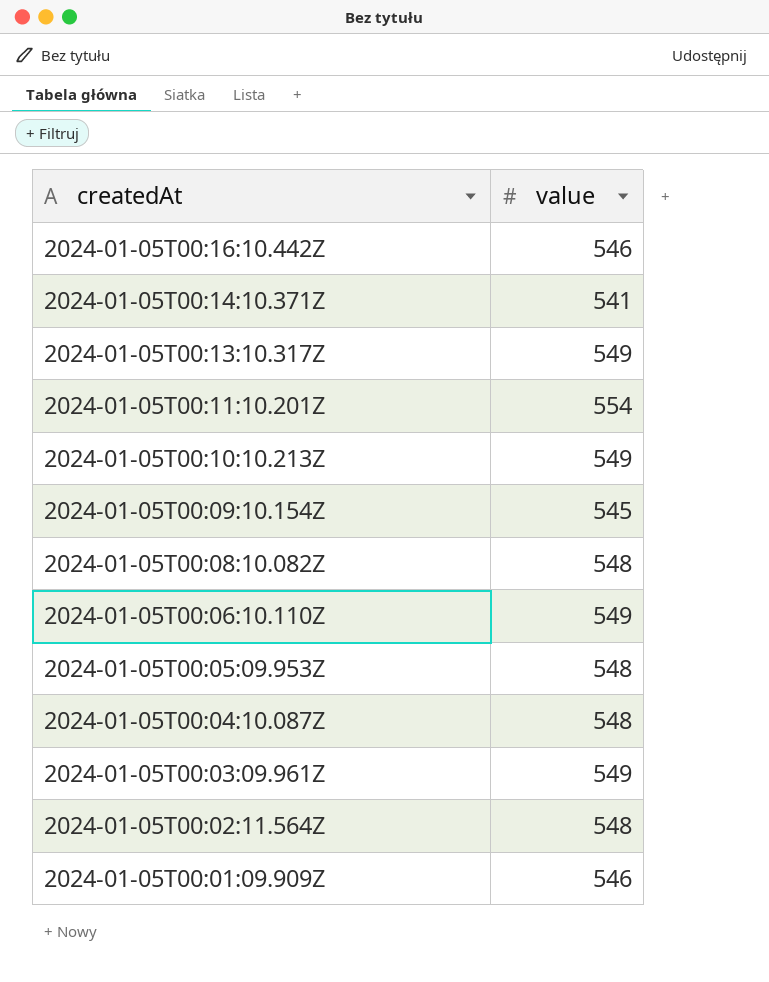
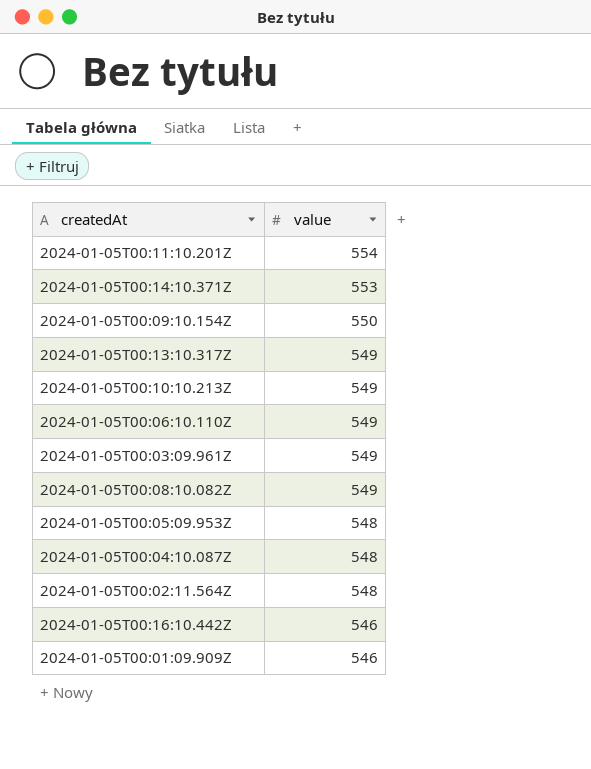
row order: createdAt descending -> value descending
2024-01-05T00:14:10.371Z | value: 541 -> 553
2024-01-05T00:09:10.154Z | value: 545 -> 550
2024-01-05T00:08:10.082Z | value: 548 -> 549

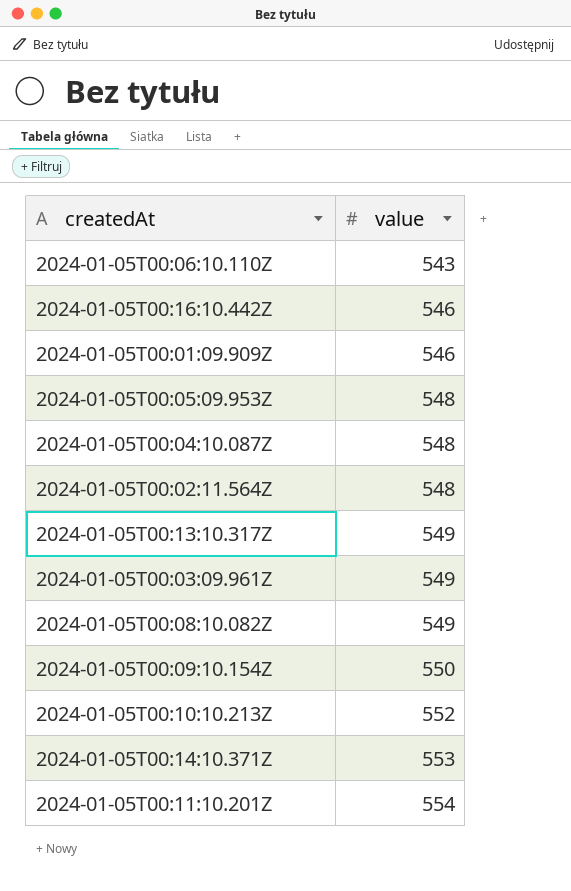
row order: value descending -> value ascending
2024-01-05T00:06:10.110Z | value: 549 -> 543
2024-01-05T00:10:10.213Z | value: 549 -> 552

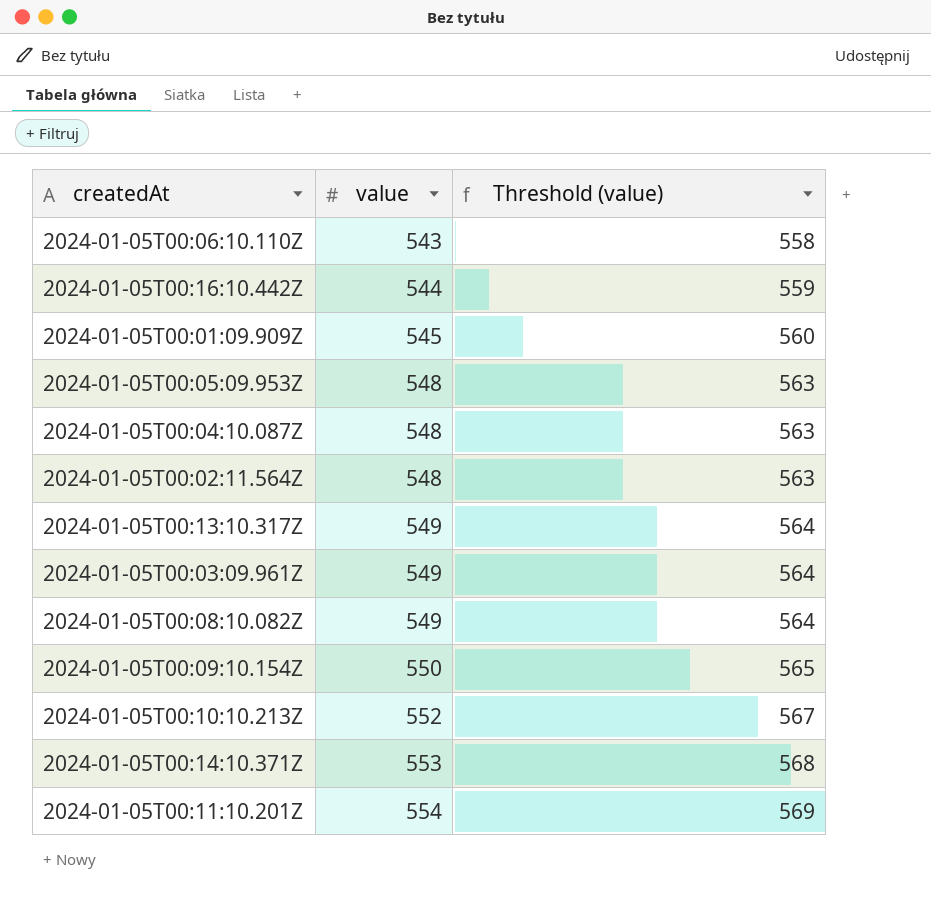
column Threshold (value) | formula: none -> [value] + 15
2024-01-05T00:16:10.442Z | value: 546 -> 544
2024-01-05T00:01:09.909Z | value: 546 -> 545

